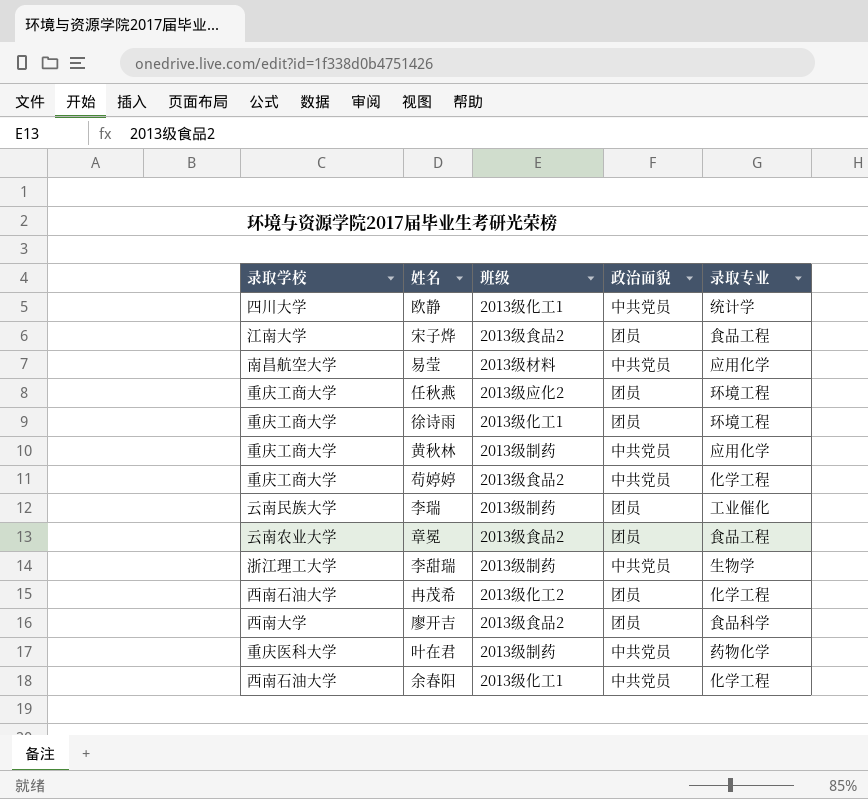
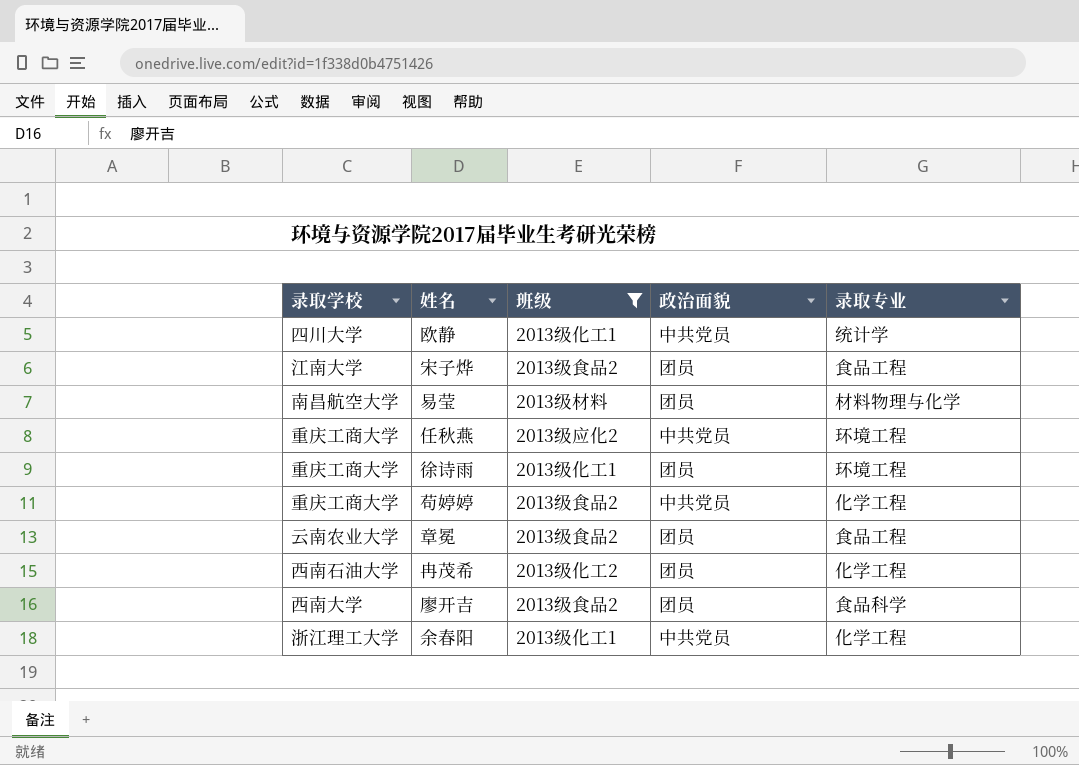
filter: none -> 班级 != 2013级制药
易莹 | 政治面貌: 中共党员 -> 团员
易莹 | 录取专业: 应用化学 -> 材料物理与化学
任秋燕 | 政治面貌: 团员 -> 中共党员
余春阳 | 录取学校: 西南石油大学 -> 浙江理工大学

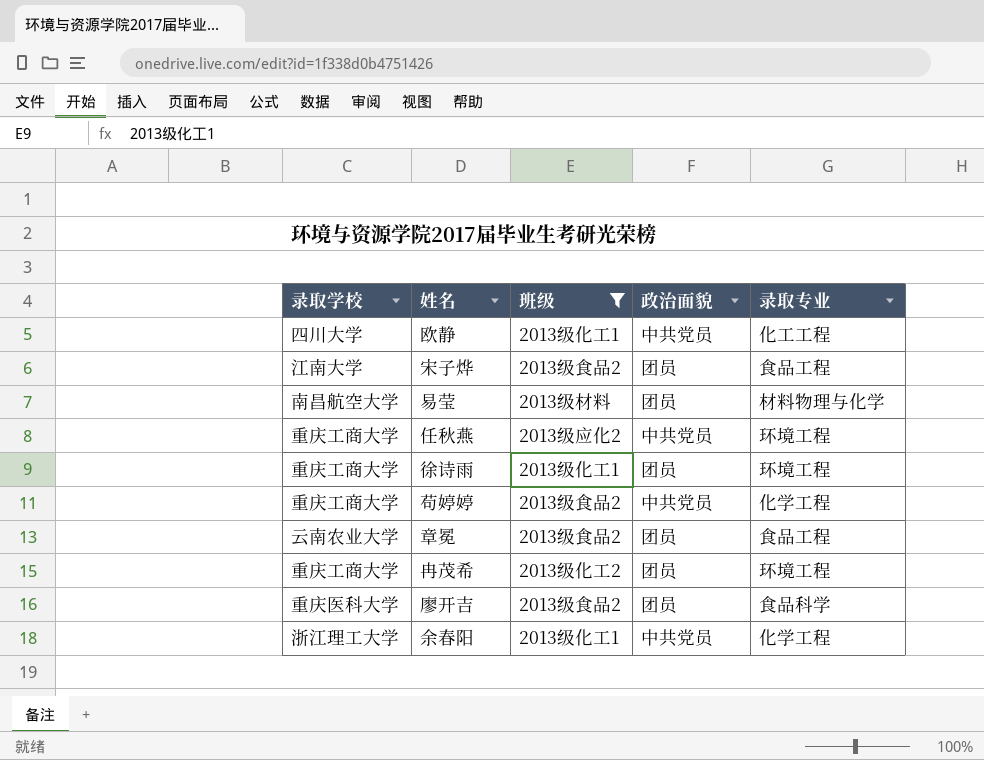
欧静 | 录取专业: 统计学 -> 化工工程
冉茂希 | 录取学校: 西南石油大学 -> 重庆工商大学
冉茂希 | 录取专业: 化学工程 -> 环境工程
廖开吉 | 录取学校: 西南大学 -> 重庆医科大学

